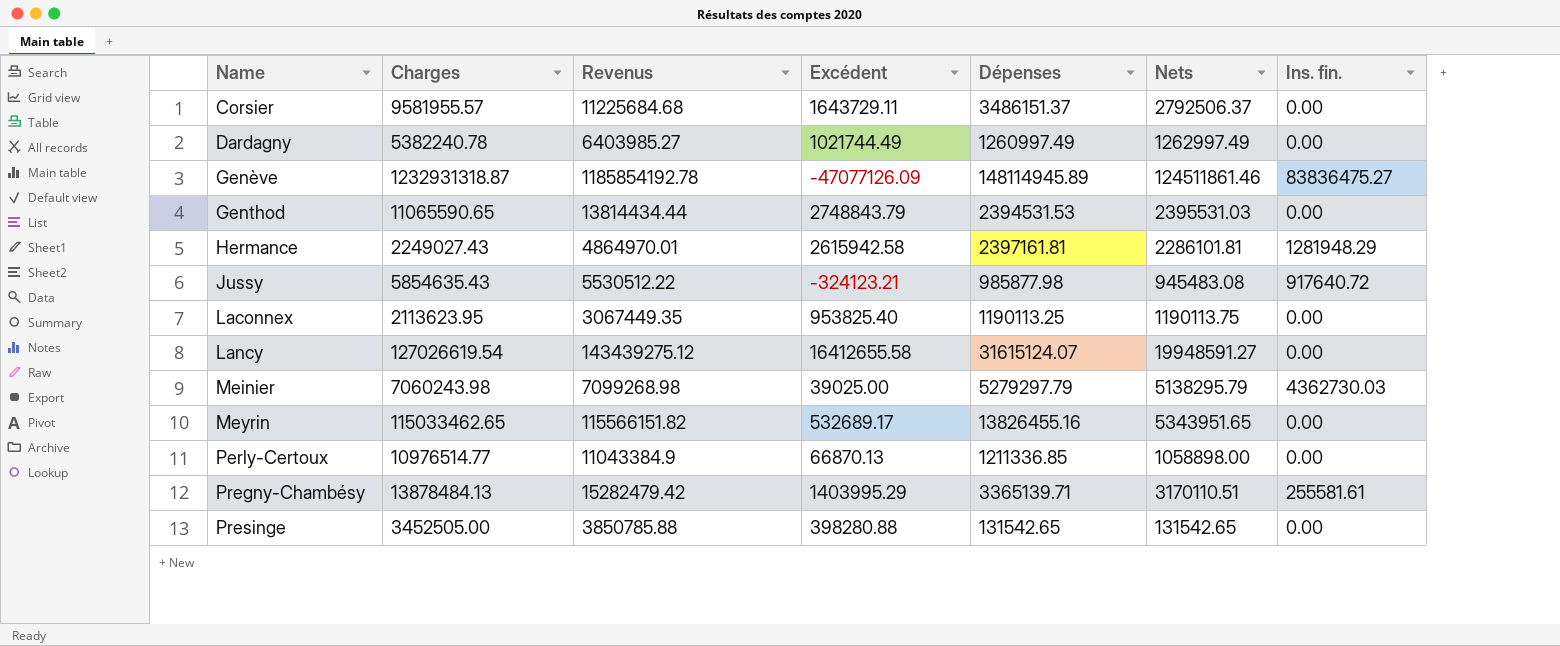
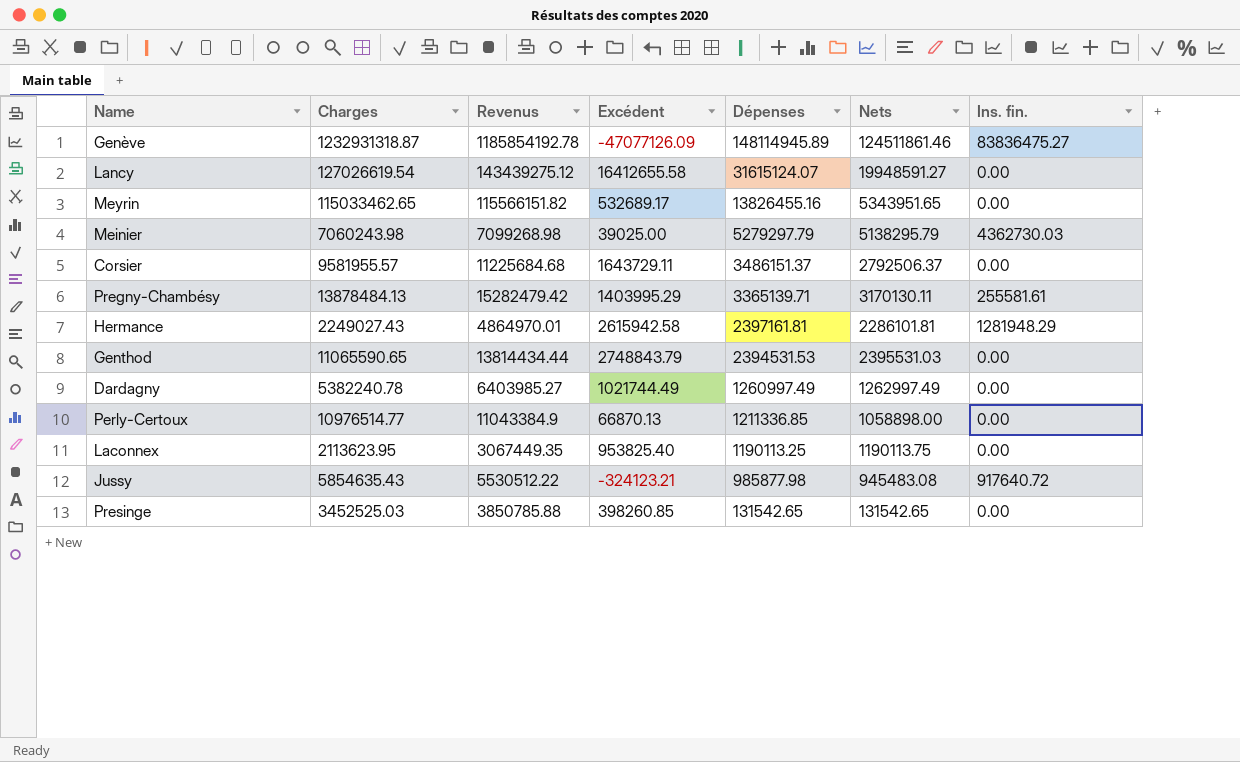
row order: Name ascending -> Dépenses descending
Pregny-Chambésy | Nets: 3170110.51 -> 3170130.11
Presinge | Charges: 3452505.00 -> 3452525.03
Presinge | Excédent: 398280.88 -> 398260.85

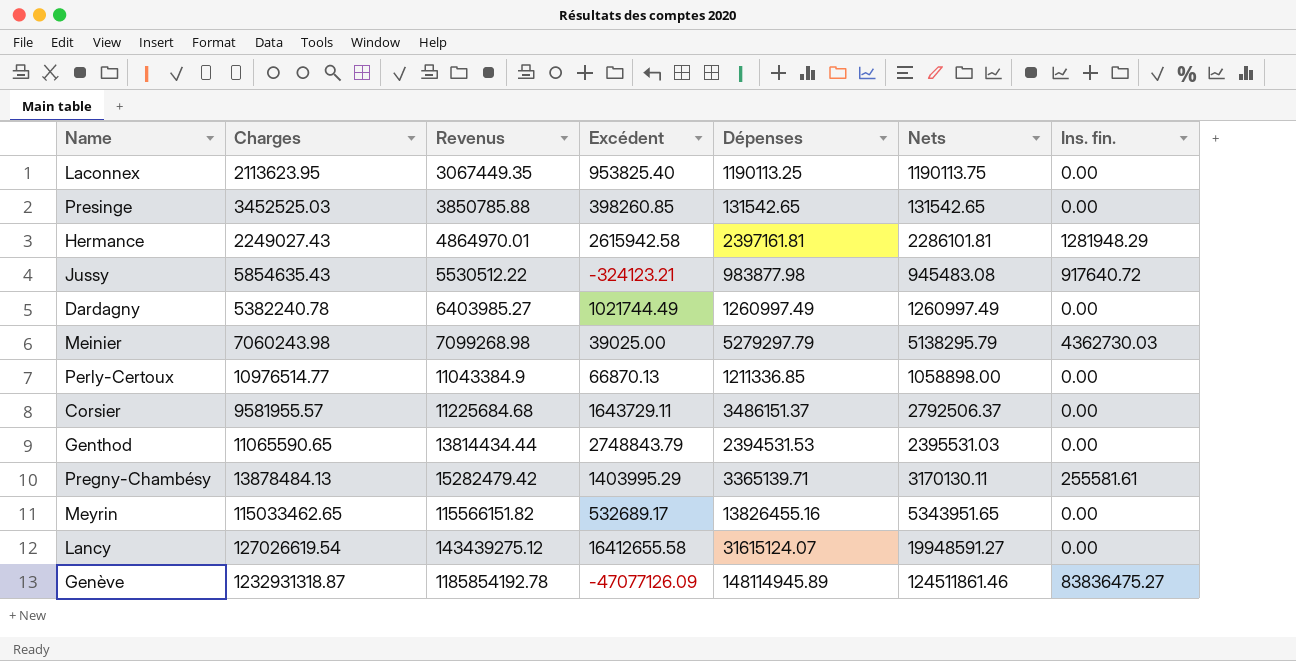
row order: Dépenses descending -> Revenus ascending
Jussy | Dépenses: 985877.98 -> 983877.98
Dardagny | Nets: 1262997.49 -> 1260997.49

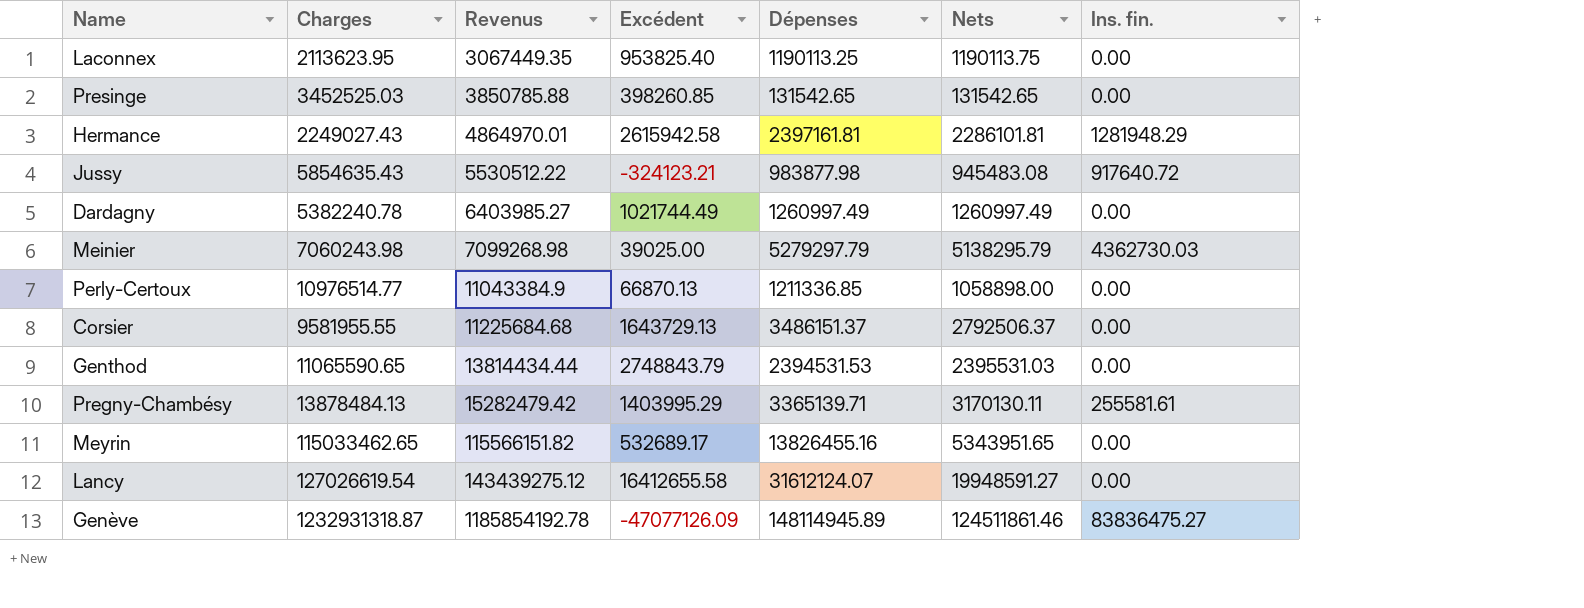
Corsier | Charges: 9581955.57 -> 9581955.55
Corsier | Excédent: 1643729.11 -> 1643729.13
Lancy | Dépenses: 31615124.07 -> 31612124.07

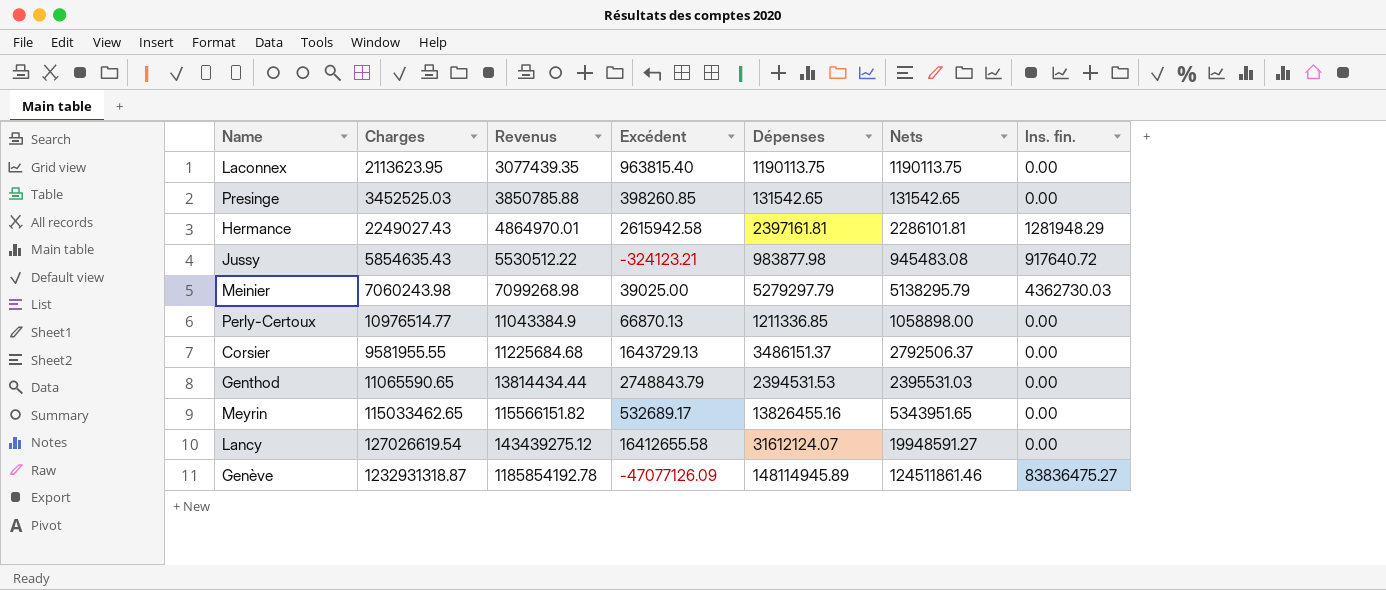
row Dardagny: 5382240.78 | 6403985.27 | 1021744.49 | 1260997.49 | 1260997.49 | 0.00 -> none
row Pregny-Chambésy: 13878484.13 | 15282479.42 | 1403995.29 | 3365139.71 | 3170130.11 | 255581.61 -> none
Laconnex | Revenus: 3067449.35 -> 3077439.35
Laconnex | Excédent: 953825.40 -> 963815.40
Laconnex | Dépenses: 1190113.25 -> 1190113.75

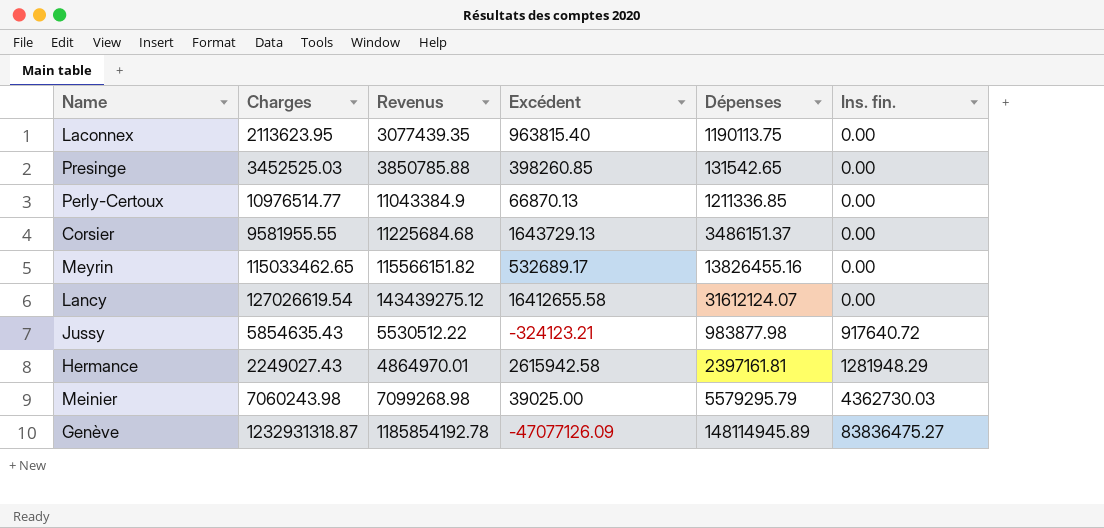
row order: Revenus ascending -> Ins. fin. ascending
column Nets | position: 6 -> none
row Genthod: 11065590.65 | 13814434.44 | 2748843.79 | 2394531.53 | 2395531.03 | 0.00 -> none
Meinier | Dépenses: 5279297.79 -> 5579295.79

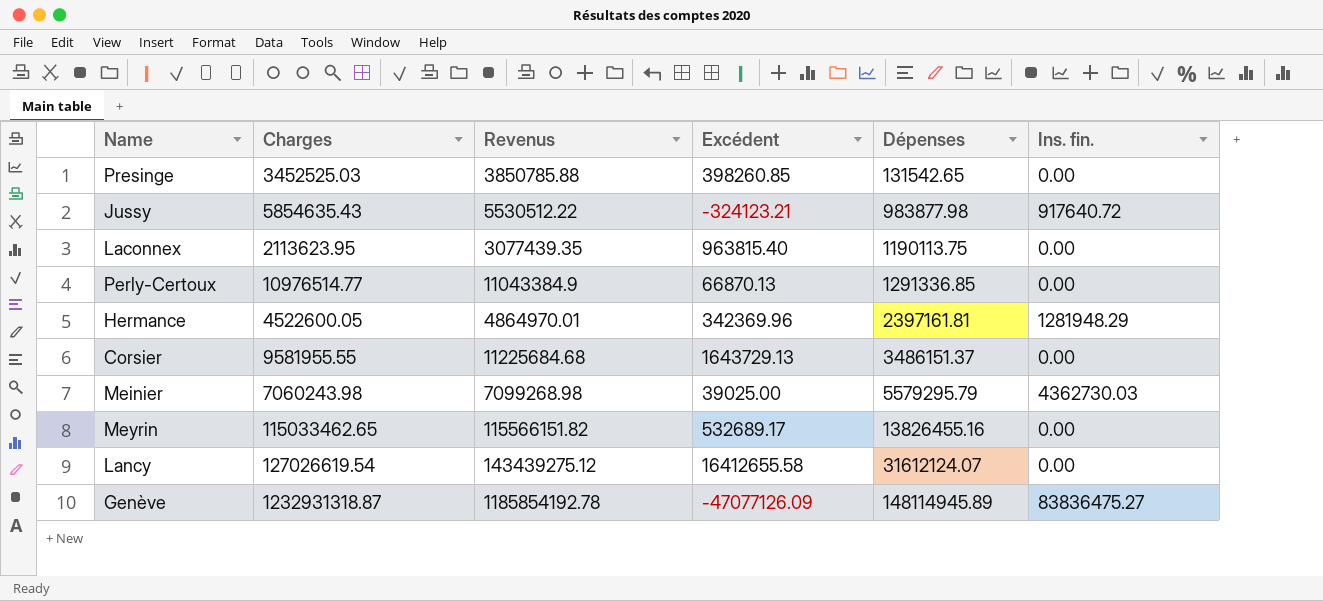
row order: Ins. fin. ascending -> Dépenses ascending
Perly-Certoux | Dépenses: 1211336.85 -> 1291336.85
Hermance | Charges: 2249027.43 -> 4522600.05
Hermance | Excédent: 2615942.58 -> 342369.96

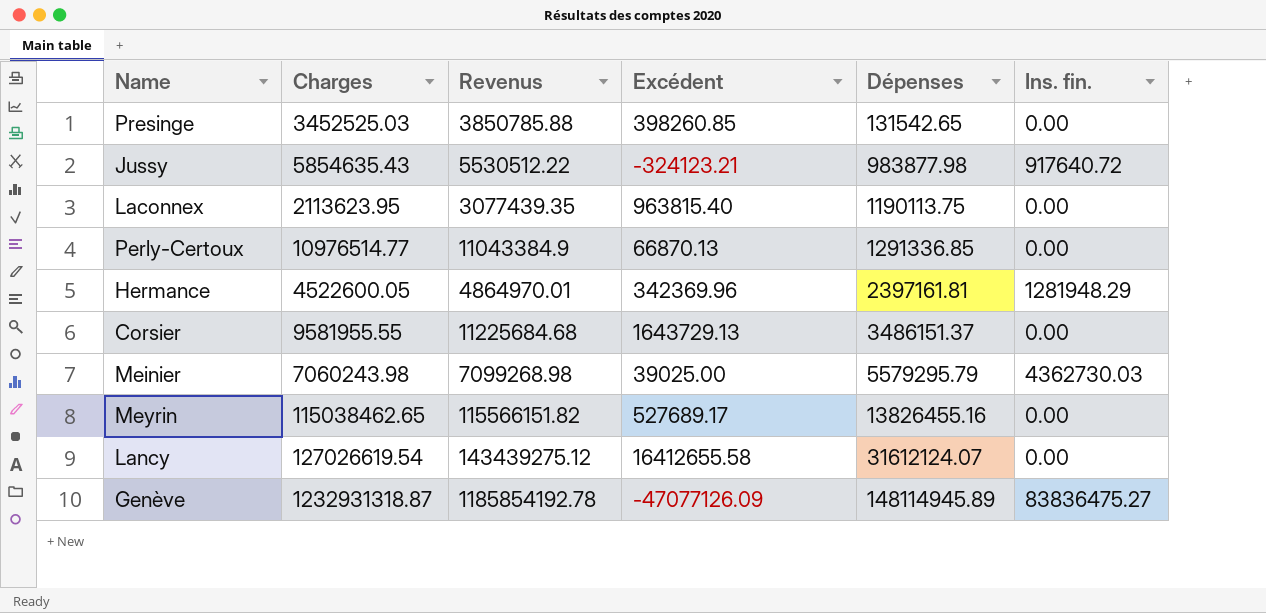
Meyrin | Charges: 115033462.65 -> 115038462.65
Meyrin | Excédent: 532689.17 -> 527689.17

